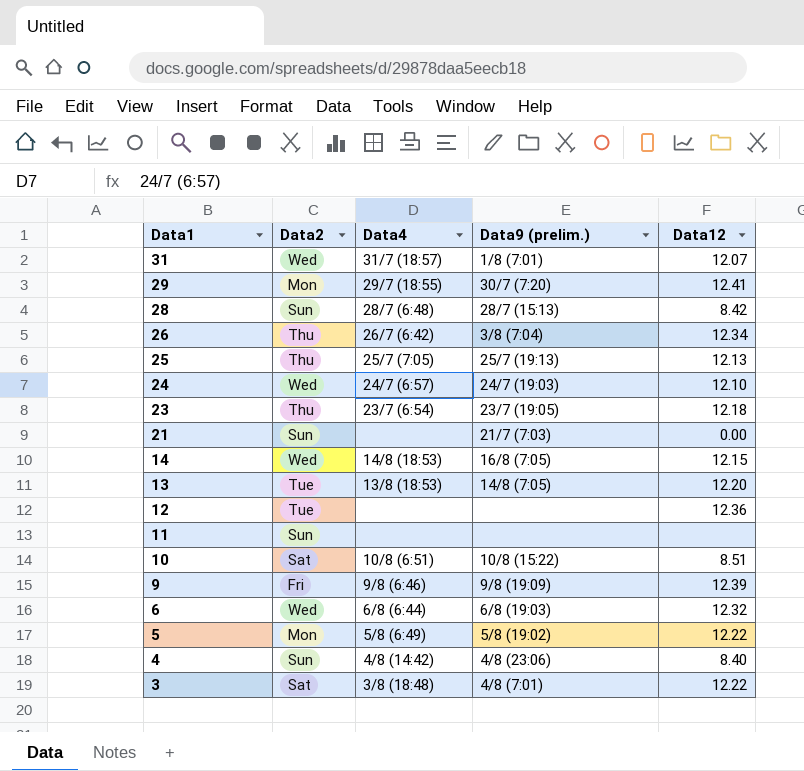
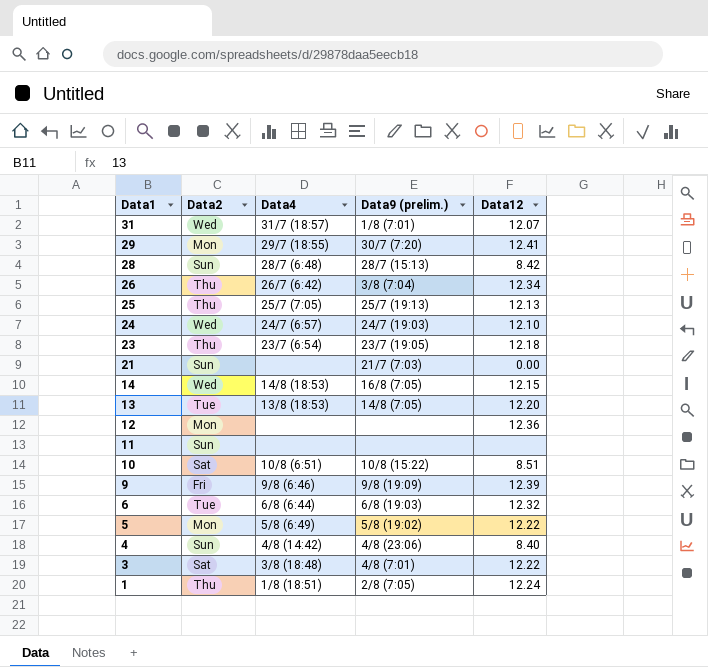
12 | Data2: Tue -> Mon
6 | Data2: Wed -> Tue
row 1: none -> Thu | 1/8 (18:51) | 2/8 (7:05) | 12.24

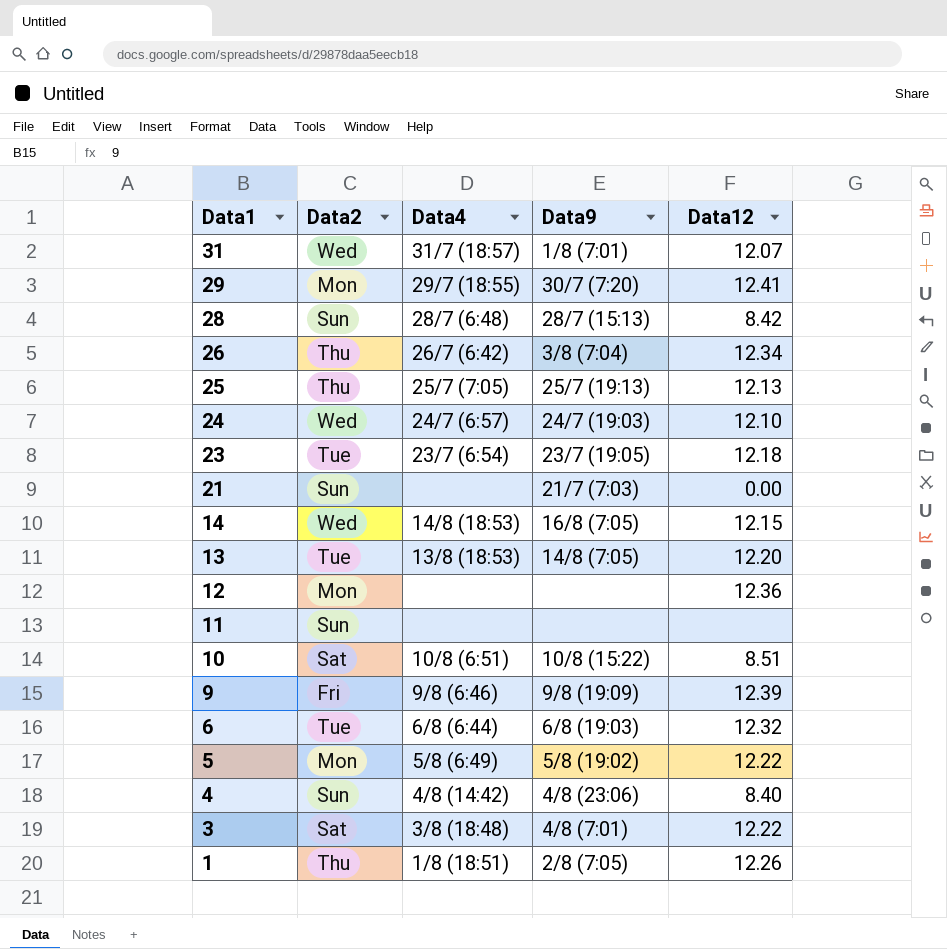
column name: Data9 (prelim.) -> Data9
23 | Data2: Thu -> Tue
1 | Data12: 12.24 -> 12.26

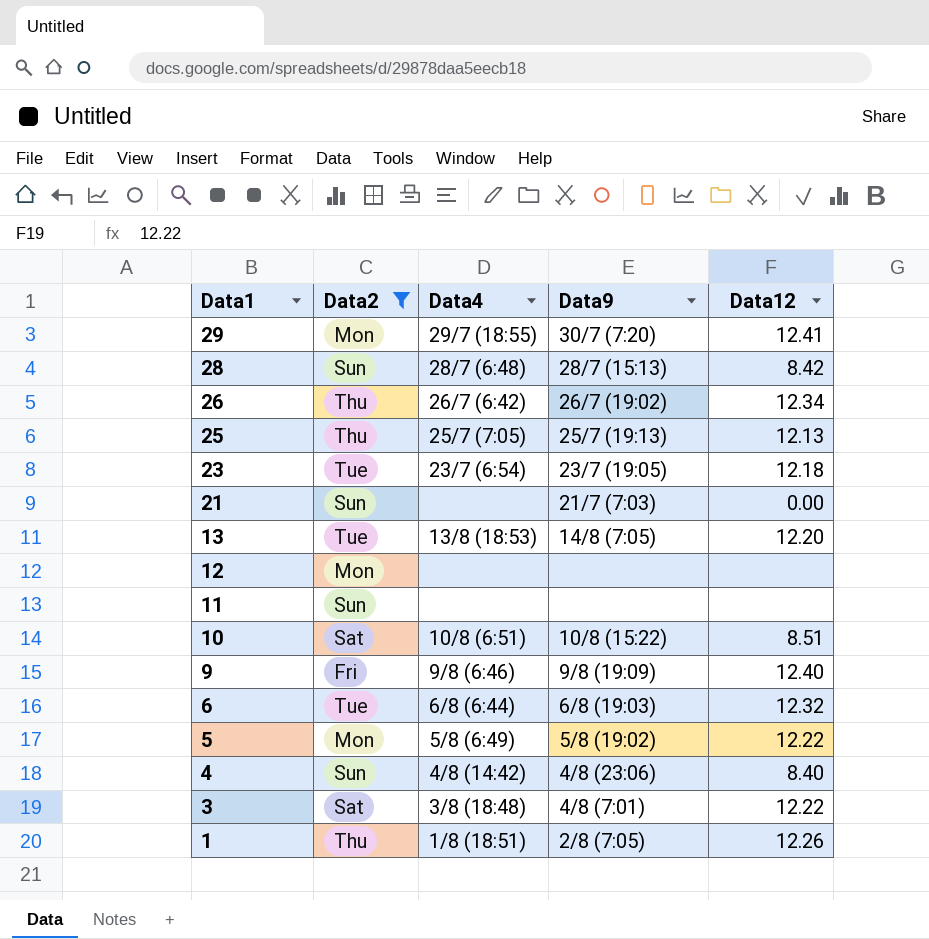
filter: none -> Data2 != Wed
26 | Data9: 3/8 (7:04) -> 26/7 (19:02)
12 | Data12: 12.36 -> none
9 | Data12: 12.39 -> 12.40

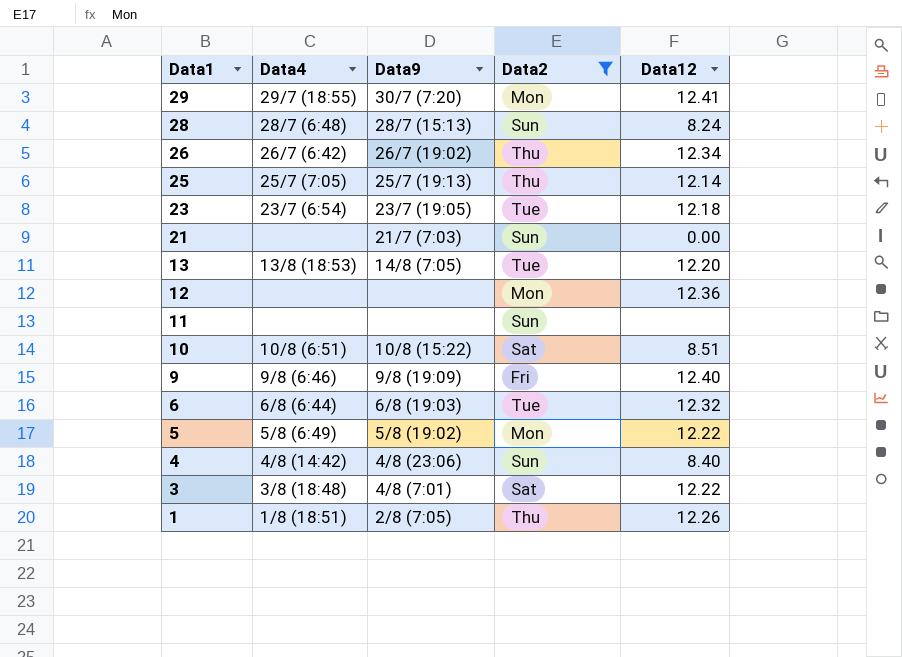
column Data2 | position: 2 -> 4
28 | Data12: 8.42 -> 8.24
25 | Data12: 12.13 -> 12.14
12 | Data12: none -> 12.36

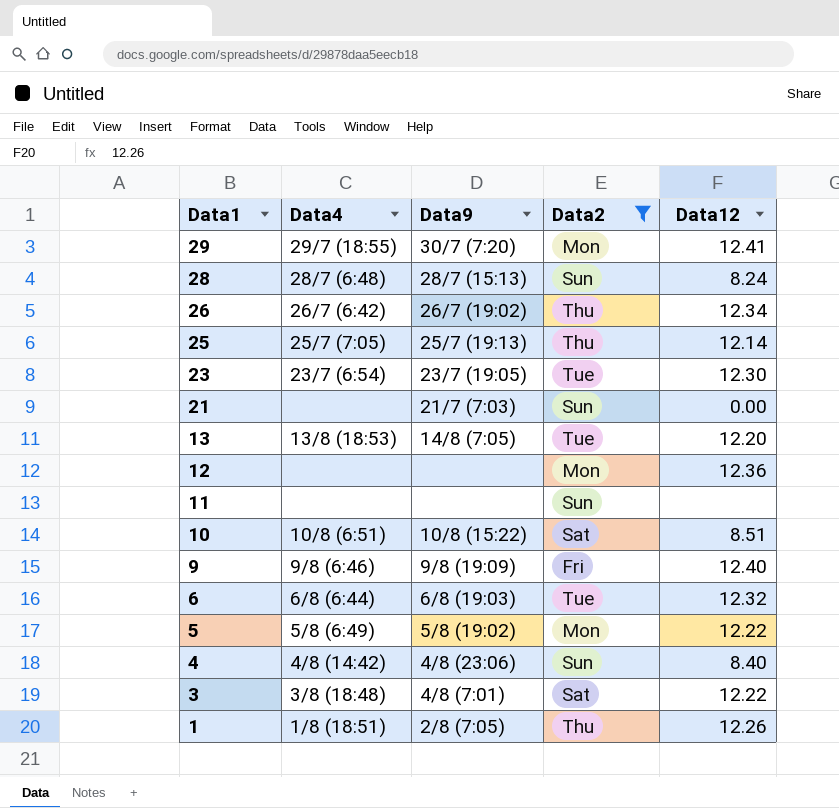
23 | Data12: 12.18 -> 12.30

